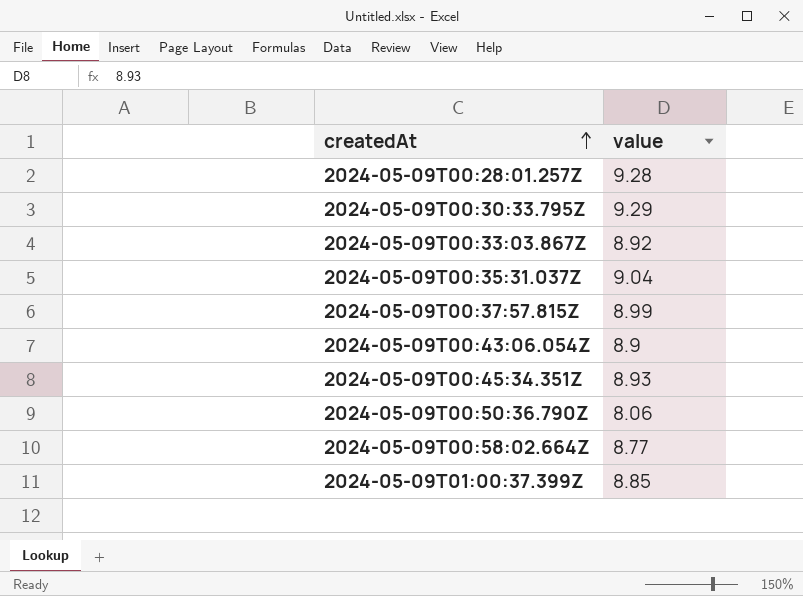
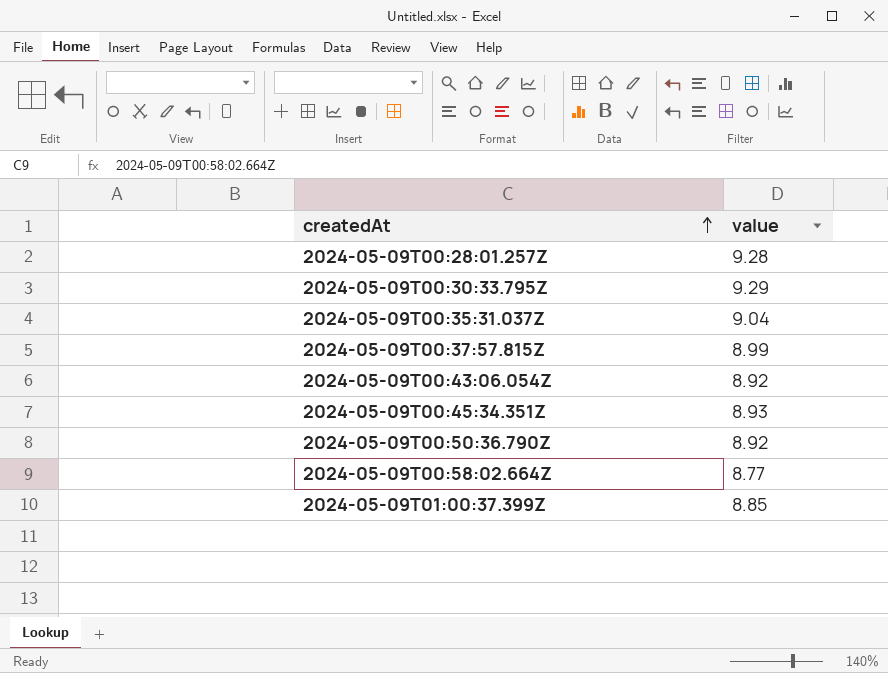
row 2024-05-09T00:33:03.867Z: 8.92 -> none
2024-05-09T00:43:06.054Z | value: 8.9 -> 8.92
2024-05-09T00:50:36.790Z | value: 8.06 -> 8.92

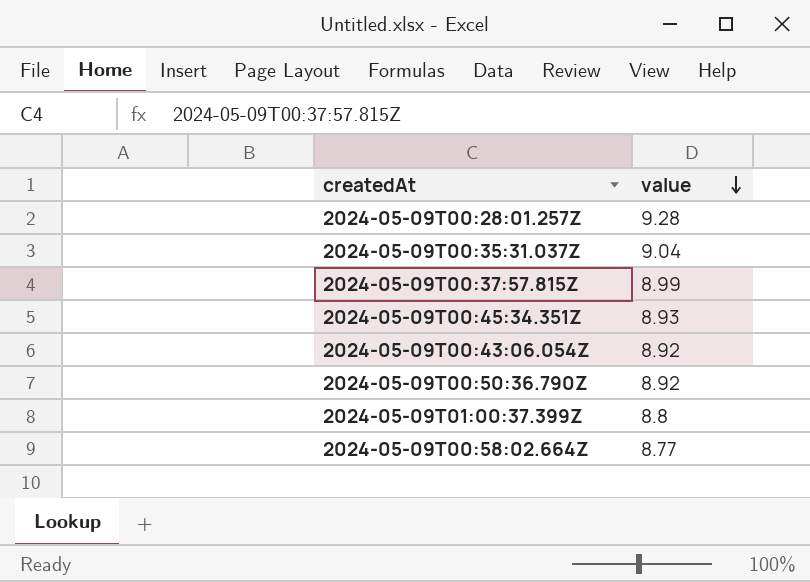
row order: createdAt ascending -> value descending
row 2024-05-09T00:30:33.795Z: 9.29 -> none
2024-05-09T01:00:37.399Z | value: 8.85 -> 8.8

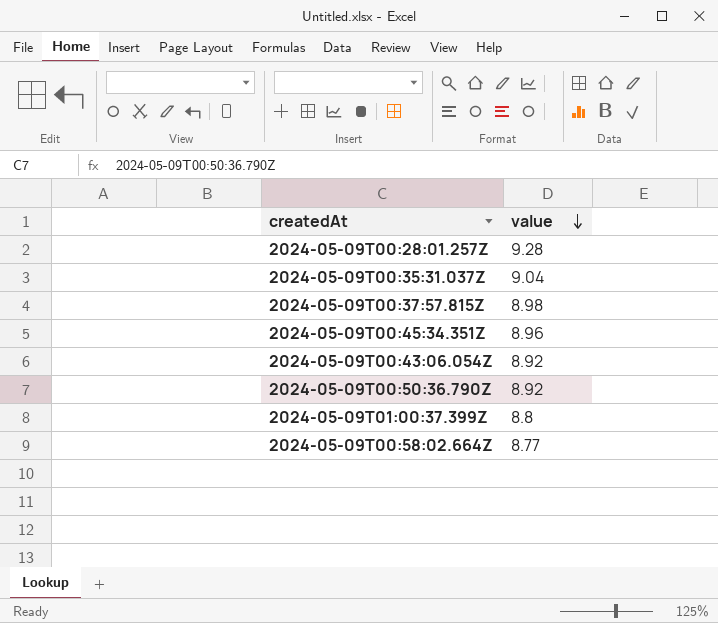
2024-05-09T00:37:57.815Z | value: 8.99 -> 8.98
2024-05-09T00:45:34.351Z | value: 8.93 -> 8.96

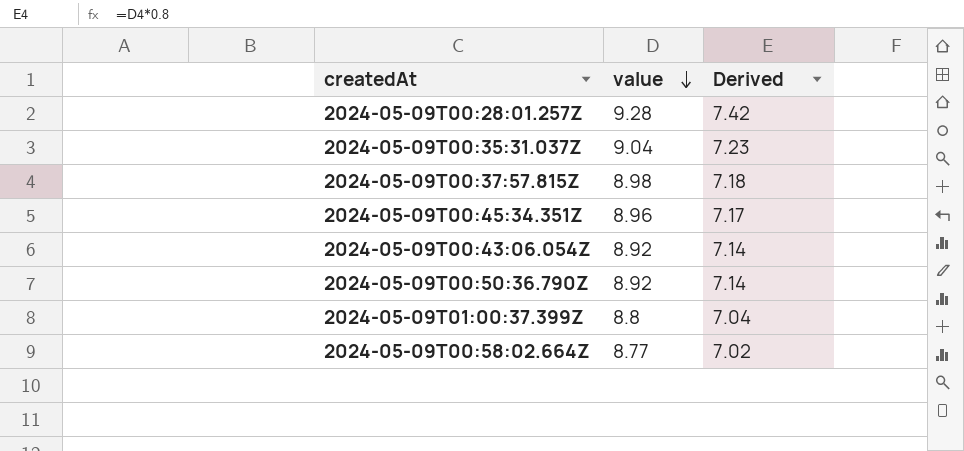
column Derived | formula: none -> [value] * 0.8

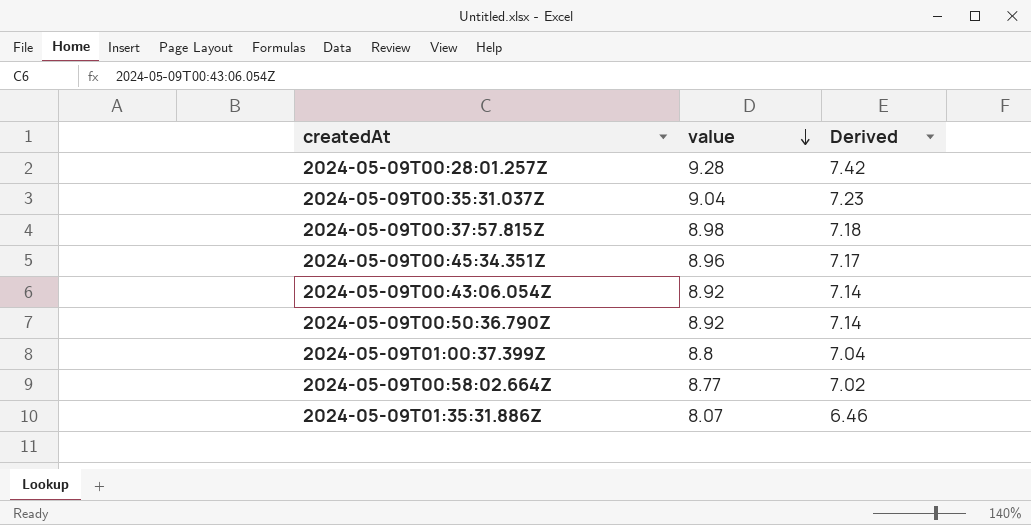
row 2024-05-09T01:35:31.886Z: none -> 8.07 | 6.46

